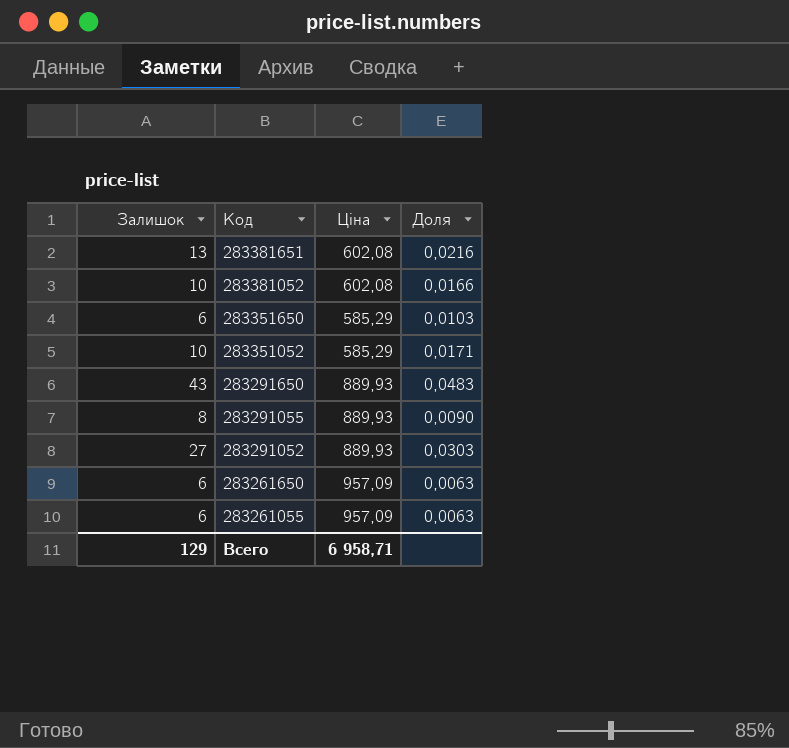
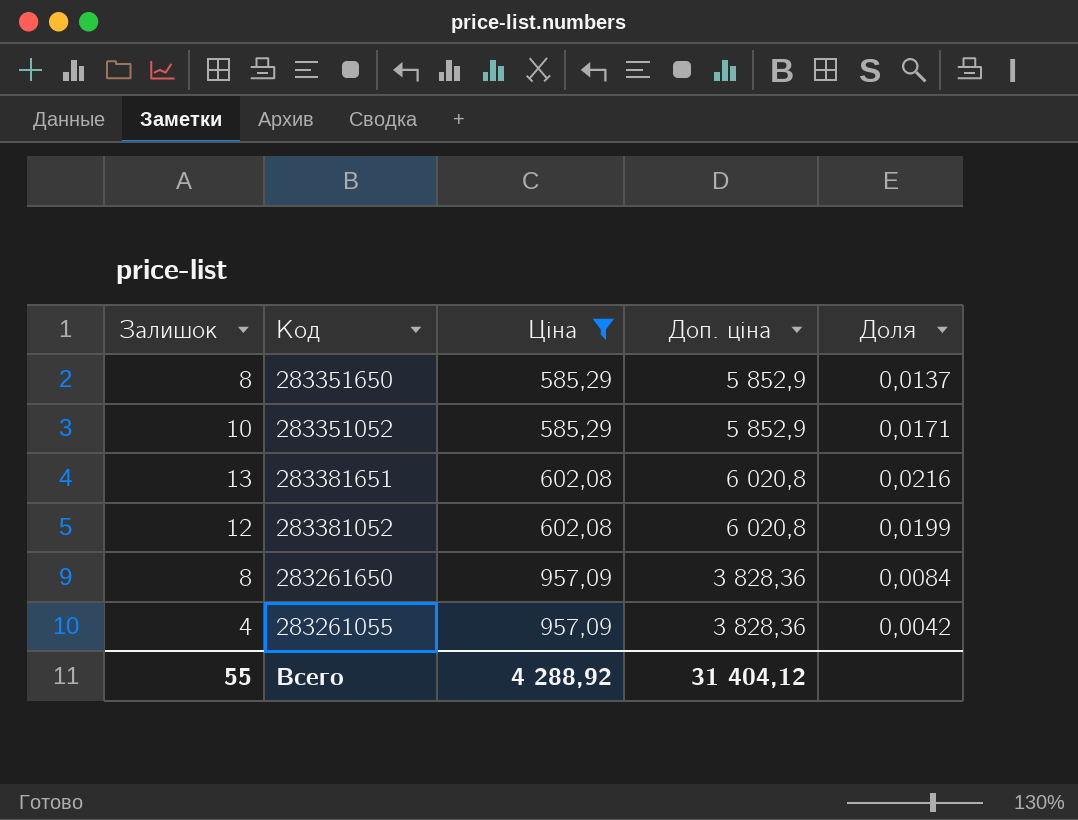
filter: none -> Ціна != 889,93
row order: Код descending -> Ціна ascending
column Доп. ціна | position: none -> 4
283351650 | Залишок: 6 -> 8
283351650 | Доля: 0,0103 -> 0,0137
283381052 | Залишок: 10 -> 12
283381052 | Доля: 0,0166 -> 0,0199
283261650 | Залишок: 6 -> 8
283261650 | Доля: 0,0063 -> 0,0084
283261055 | Залишок: 6 -> 4
283261055 | Доля: 0,0063 -> 0,0042
Всего | Залишок: 129 -> 55
Всего | Ціна: 6 958,71 -> 4 288,92

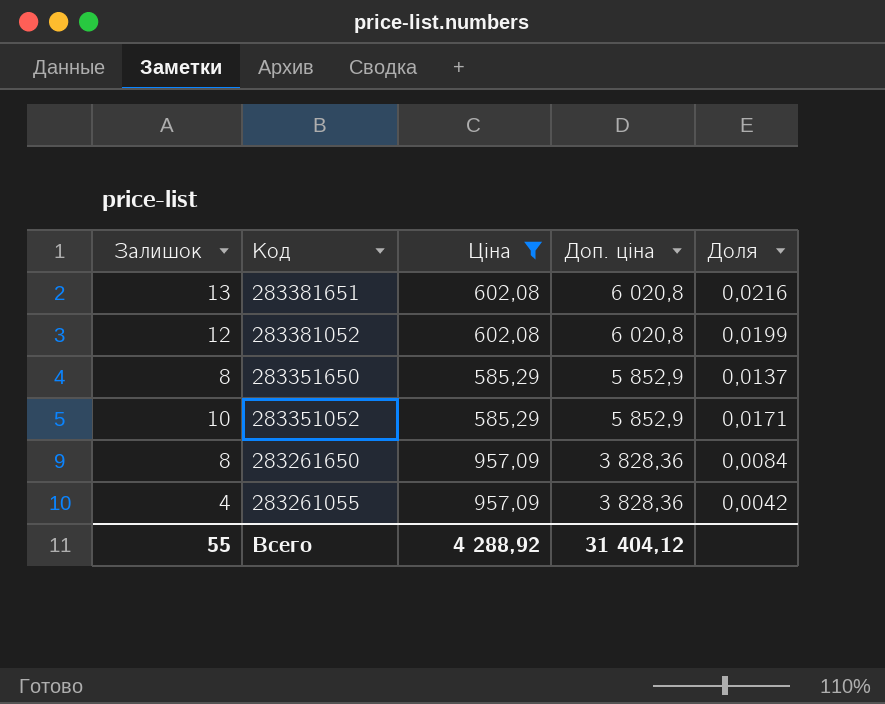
row order: Ціна ascending -> Код descending

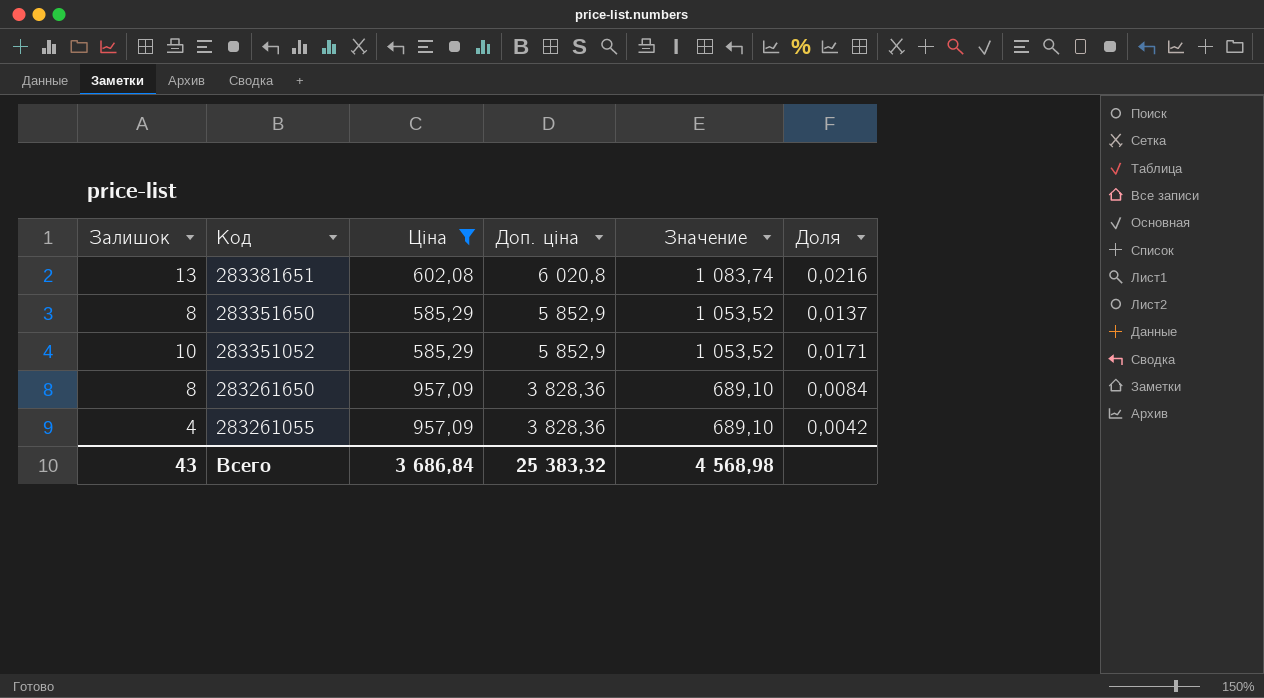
column Значение | formula: none -> [Доп. ціна] * 0,18
row 283381052: 12 | 602,08 | 6 020,8 | 0,0199 -> none
Всего | Залишок: 55 -> 43
Всего | Ціна: 4 288,92 -> 3 686,84
Всего | Доп. ціна: 31 404,12 -> 25 383,32

